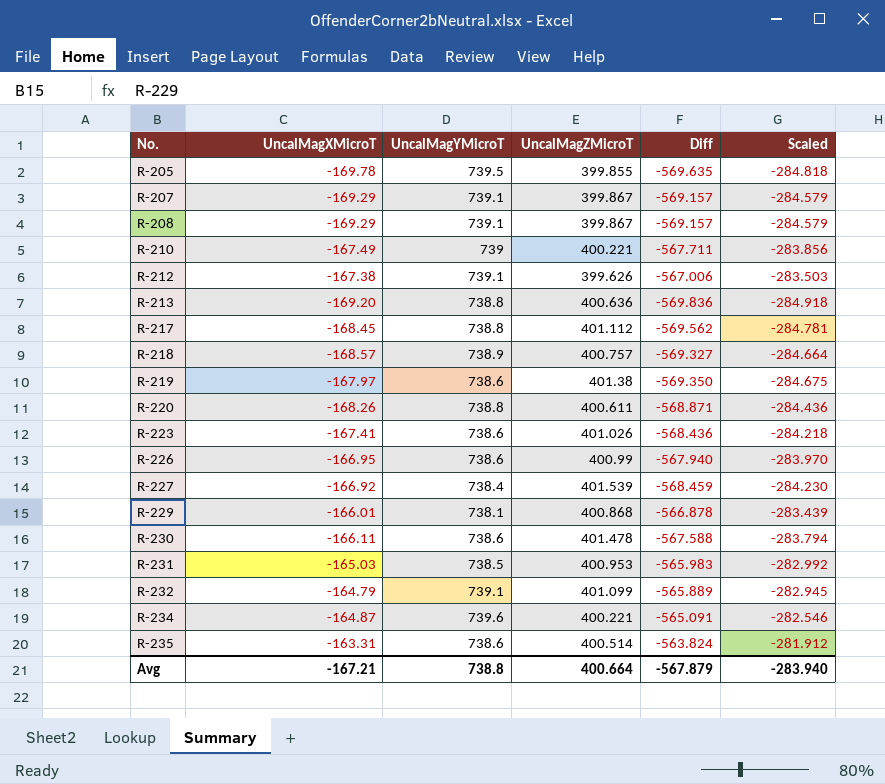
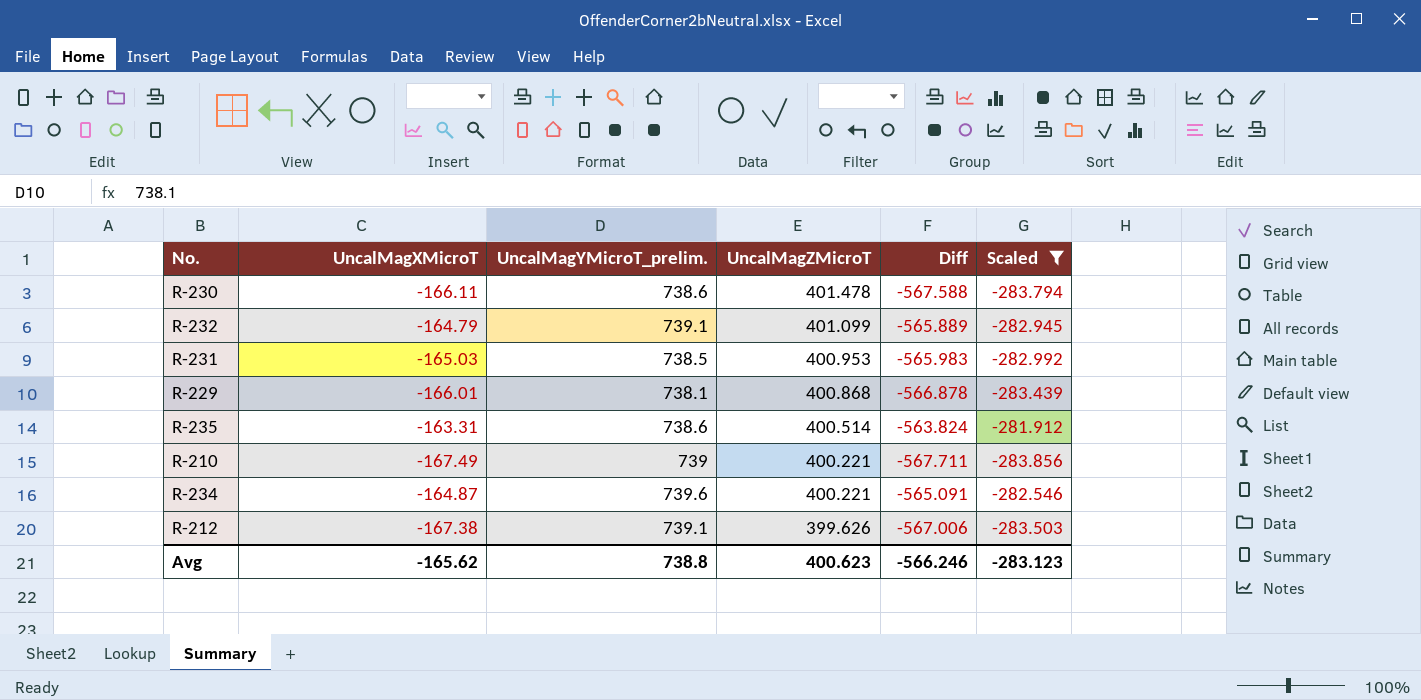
filter: none -> Scaled >= -283.856
row order: No. ascending -> UncalMagZMicroT descending
column name: UncalMagYMicroT -> UncalMagYMicroT_prelim.
Avg | UncalMagXMicroT: -167.21 -> -165.62
Avg | UncalMagZMicroT: 400.664 -> 400.623
Avg | Diff: -567.879 -> -566.246
Avg | Scaled: -283.940 -> -283.123

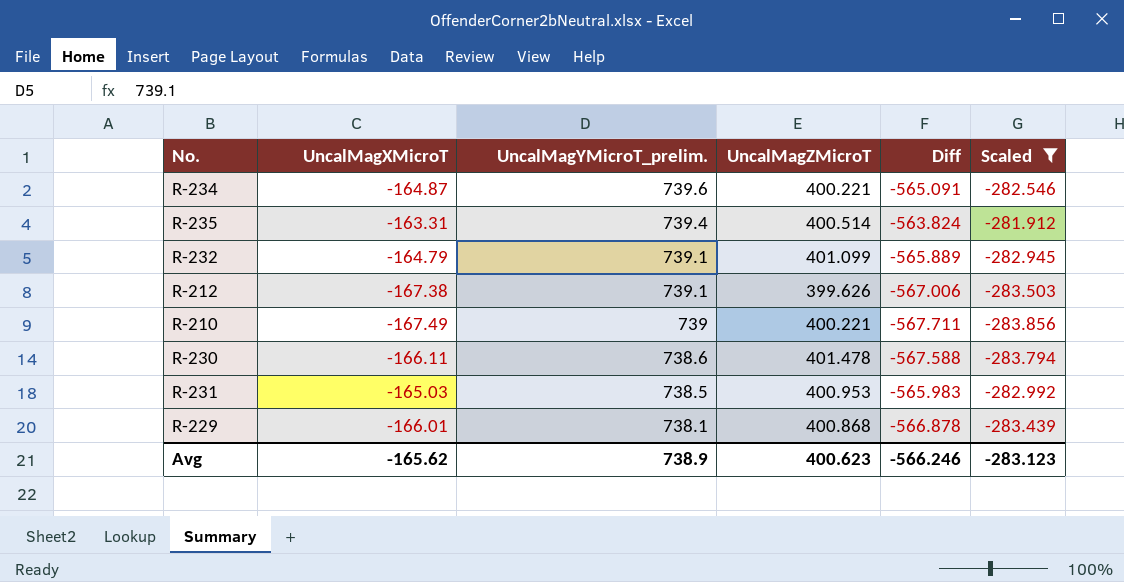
row order: UncalMagZMicroT descending -> UncalMagYMicroT_prelim. descending
R-235 | UncalMagYMicroT_prelim.: 738.6 -> 739.4
Avg | UncalMagYMicroT_prelim.: 738.8 -> 738.9

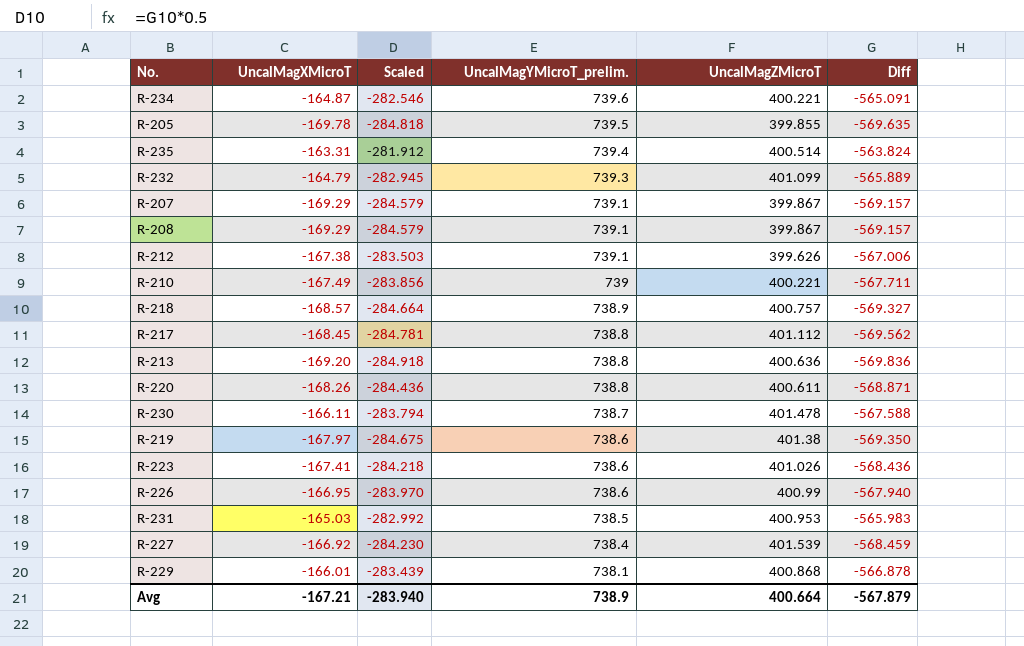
filter: Scaled >= -283.856 -> none
column Scaled | position: 6 -> 3
R-232 | UncalMagYMicroT_prelim.: 739.1 -> 739.3
R-230 | UncalMagYMicroT_prelim.: 738.6 -> 738.7
Avg | UncalMagXMicroT: -165.62 -> -167.21
Avg | Scaled: -283.123 -> -283.940
Avg | UncalMagZMicroT: 400.623 -> 400.664
Avg | Diff: -566.246 -> -567.879

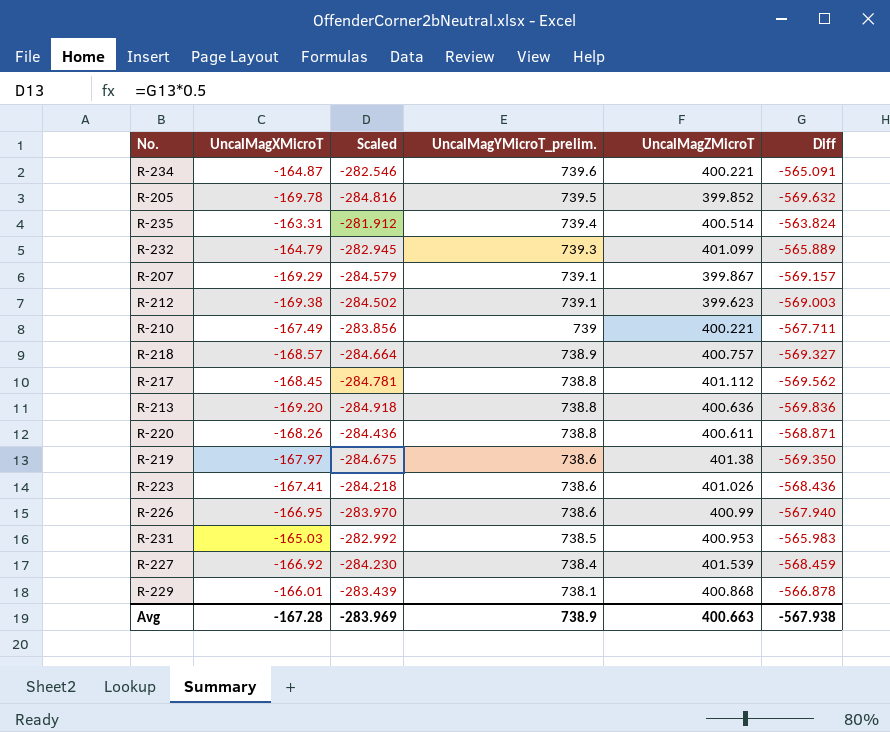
row R-208: -169.29 | -284.579 | 739.1 | 399.867 | -569.157 -> none
row R-230: -166.11 | -283.794 | 738.7 | 401.478 | -567.588 -> none
R-205 | Scaled: -284.818 -> -284.816
R-205 | UncalMagZMicroT: 399.855 -> 399.852
R-205 | Diff: -569.635 -> -569.632
R-212 | UncalMagXMicroT: -167.38 -> -169.38
R-212 | Scaled: -283.503 -> -284.502
R-212 | UncalMagZMicroT: 399.626 -> 399.623
R-212 | Diff: -567.006 -> -569.003
Avg | UncalMagXMicroT: -167.21 -> -167.28
Avg | Scaled: -283.940 -> -283.969
Avg | UncalMagZMicroT: 400.664 -> 400.663
Avg | Diff: -567.879 -> -567.938

